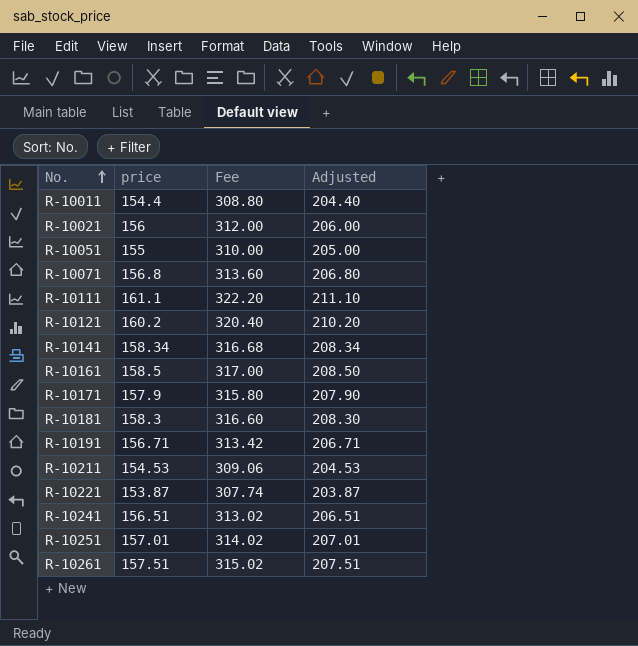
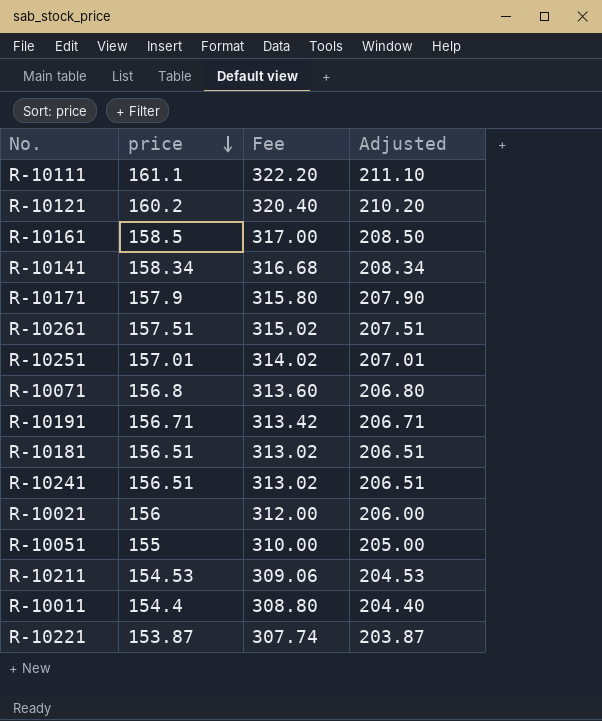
row order: No. ascending -> price descending
R-10181 | price: 158.3 -> 156.51
R-10181 | Fee: 316.60 -> 313.02
R-10181 | Adjusted: 208.30 -> 206.51

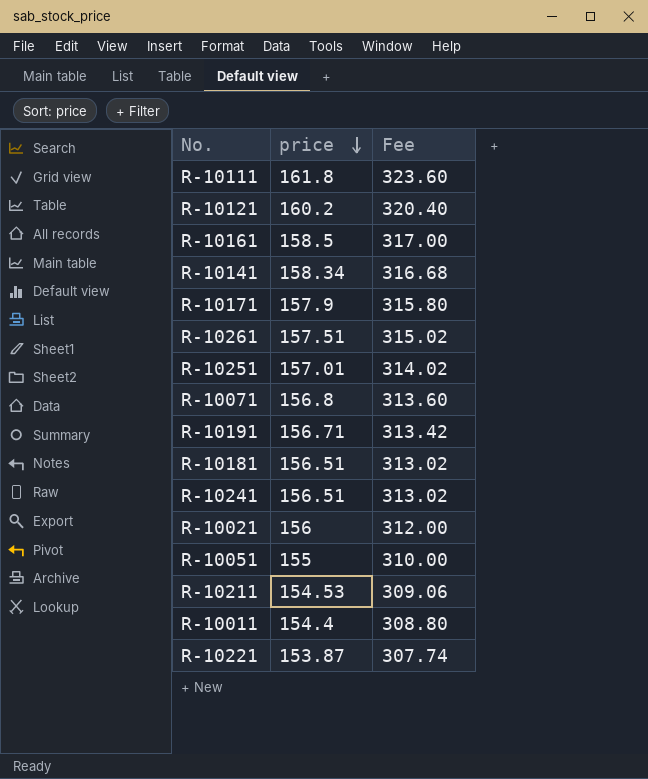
column Adjusted | formula: [price] + 50 -> none
R-10111 | price: 161.1 -> 161.8
R-10111 | Fee: 322.20 -> 323.60

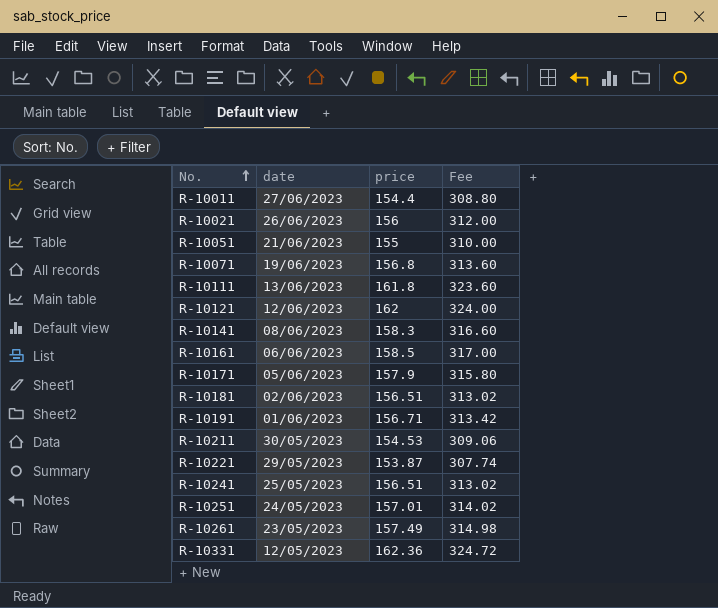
row order: price descending -> No. ascending
column date | position: none -> 2
R-10121 | price: 160.2 -> 162
R-10121 | Fee: 320.40 -> 324.00
R-10141 | price: 158.34 -> 158.3
R-10141 | Fee: 316.68 -> 316.60
R-10261 | price: 157.51 -> 157.49
R-10261 | Fee: 315.02 -> 314.98
row R-10331: none -> 12/05/2023 | 162.36 | 324.72

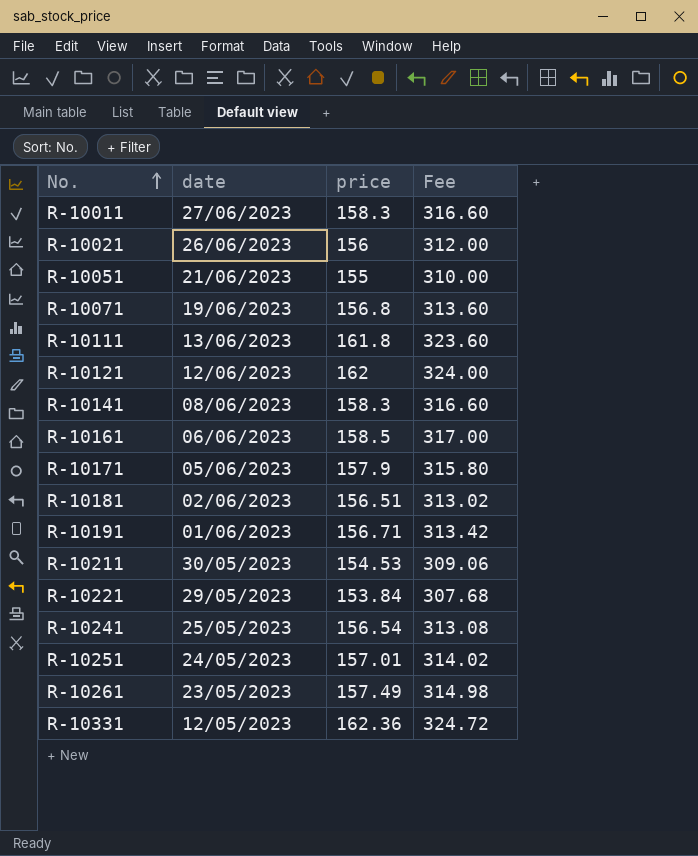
R-10011 | price: 154.4 -> 158.3
R-10011 | Fee: 308.80 -> 316.60
R-10221 | price: 153.87 -> 153.84
R-10221 | Fee: 307.74 -> 307.68
R-10241 | price: 156.51 -> 156.54
R-10241 | Fee: 313.02 -> 313.08

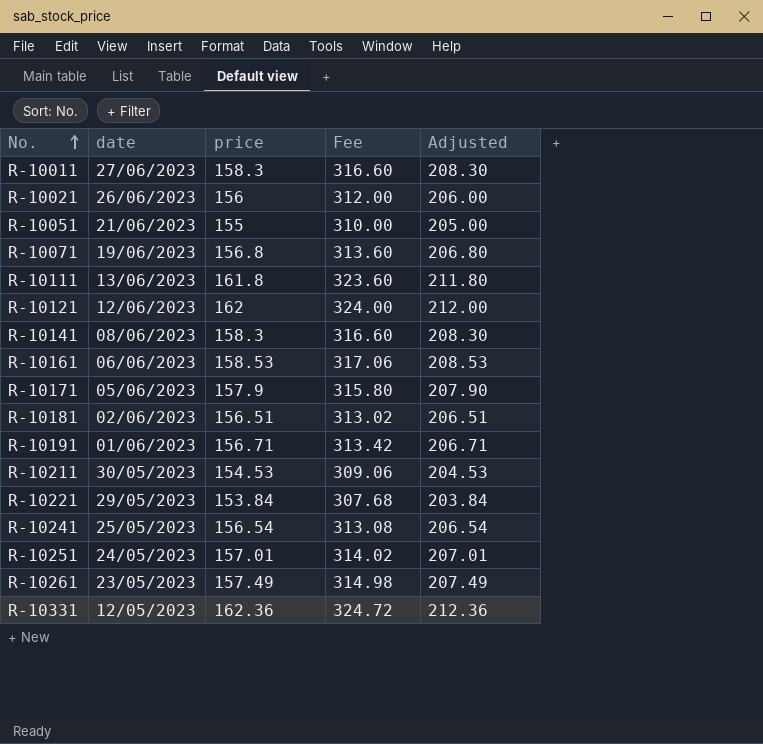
column Adjusted | formula: none -> [price] + 50
R-10161 | price: 158.5 -> 158.53
R-10161 | Fee: 317.00 -> 317.06

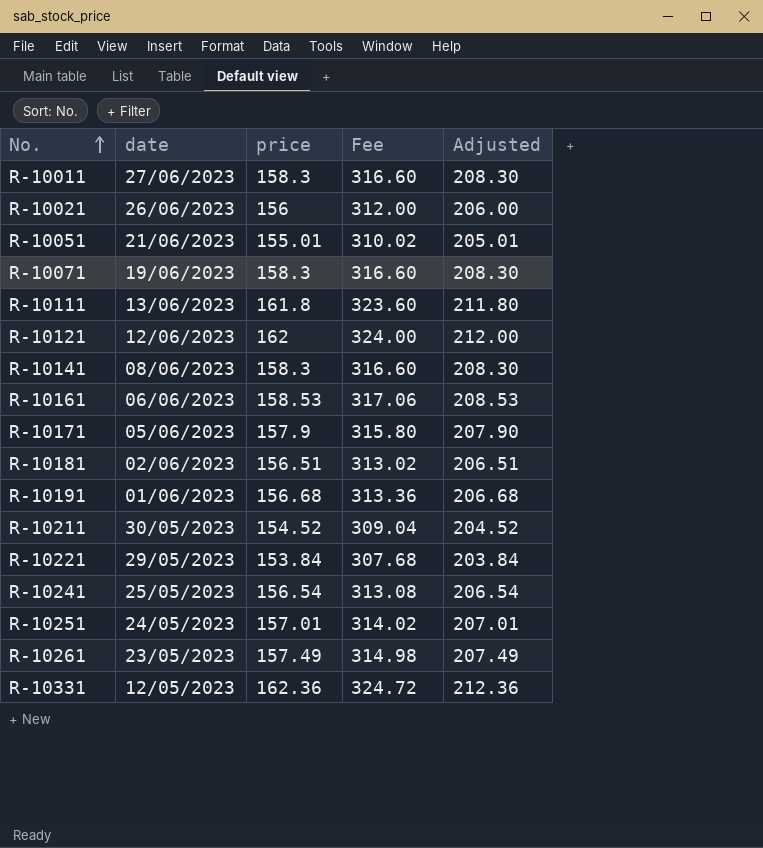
R-10051 | price: 155 -> 155.01
R-10051 | Fee: 310.00 -> 310.02
R-10051 | Adjusted: 205.00 -> 205.01
R-10071 | price: 156.8 -> 158.3
R-10071 | Fee: 313.60 -> 316.60
R-10071 | Adjusted: 206.80 -> 208.30
R-10191 | price: 156.71 -> 156.68
R-10191 | Fee: 313.42 -> 313.36
R-10191 | Adjusted: 206.71 -> 206.68
R-10211 | price: 154.53 -> 154.52
R-10211 | Fee: 309.06 -> 309.04
R-10211 | Adjusted: 204.53 -> 204.52

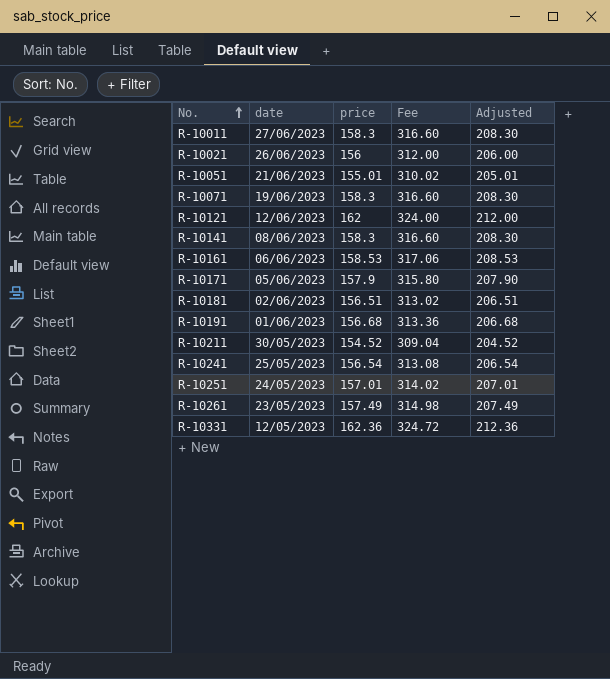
row R-10111: 13/06/2023 | 161.8 | 323.60 | 211.80 -> none
row R-10221: 29/05/2023 | 153.84 | 307.68 | 203.84 -> none

